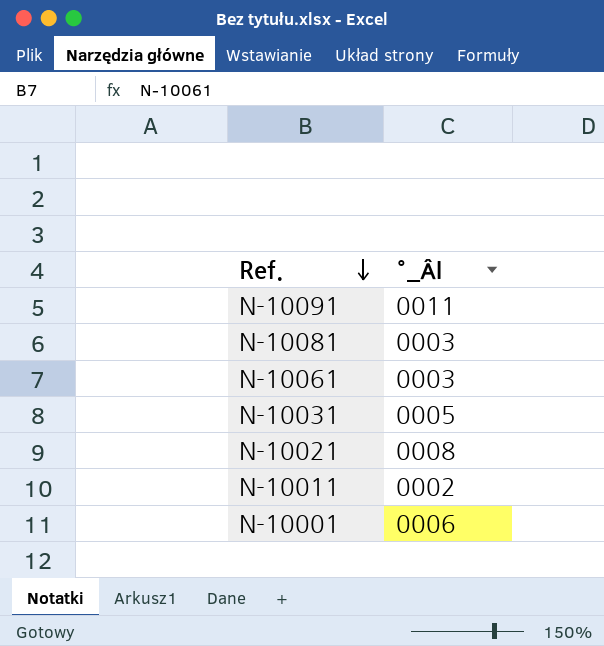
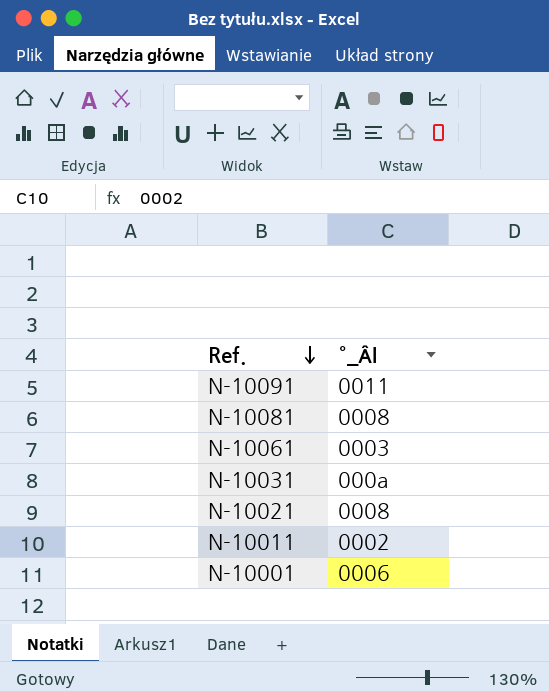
N-10081 | °_ÂI: 0003 -> 0008
N-10031 | °_ÂI: 0005 -> 000a

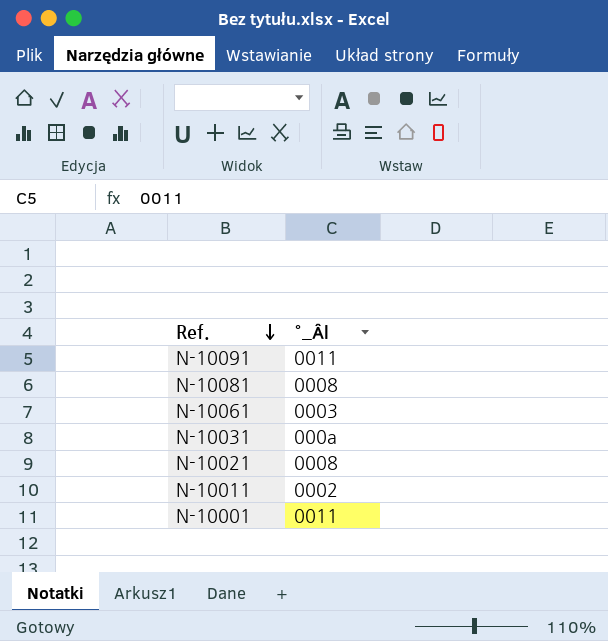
N-10001 | °_ÂI: 0006 -> 0011

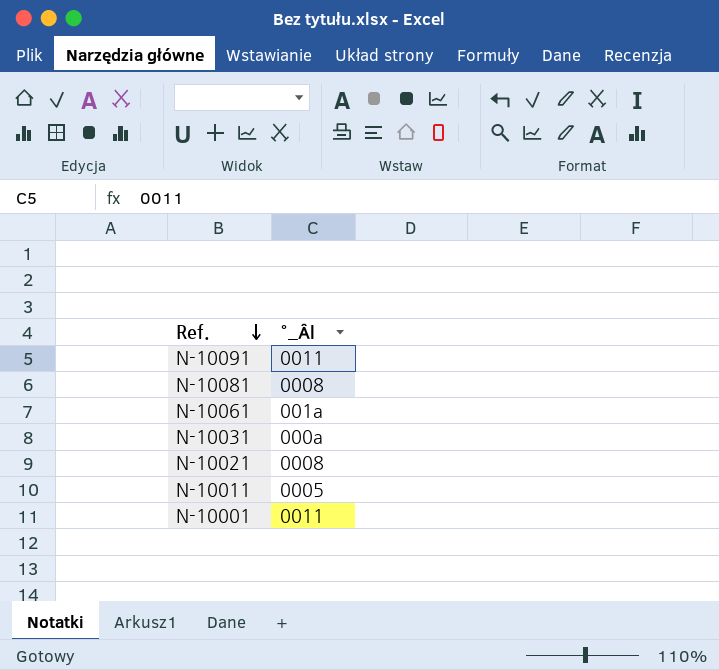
N-10061 | °_ÂI: 0003 -> 001a
N-10011 | °_ÂI: 0002 -> 0005

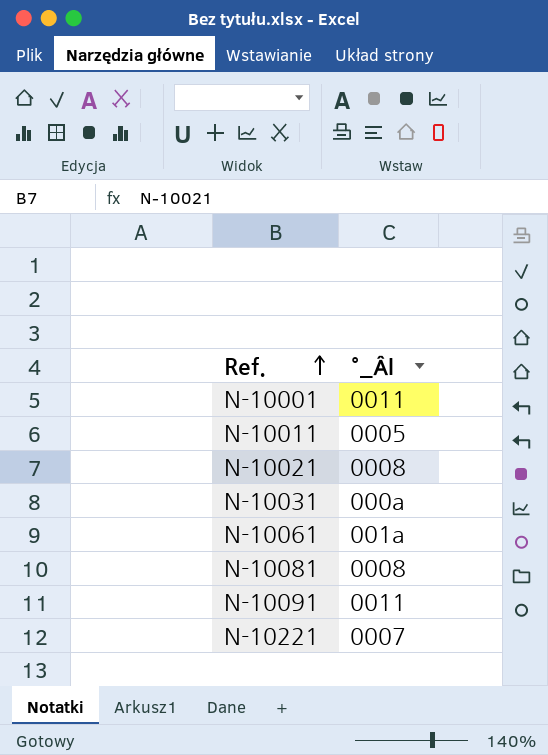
row order: Ref. descending -> Ref. ascending
row N-10221: none -> 0007

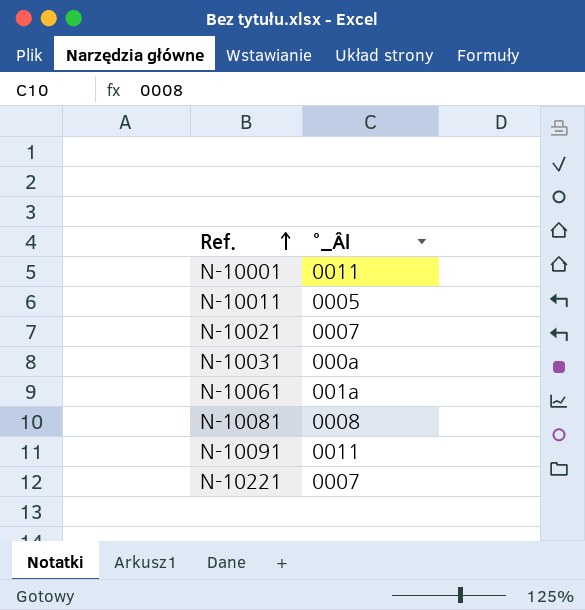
N-10021 | °_ÂI: 0008 -> 0007

